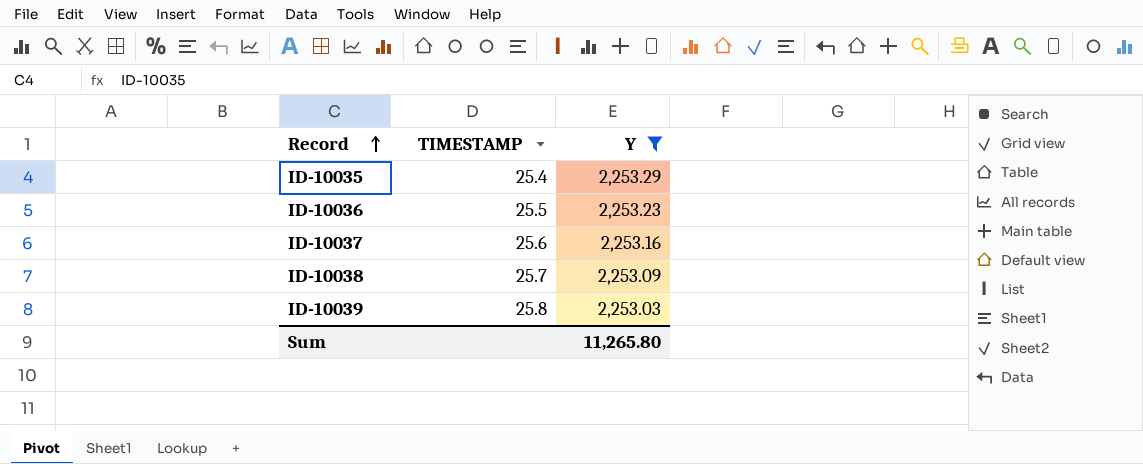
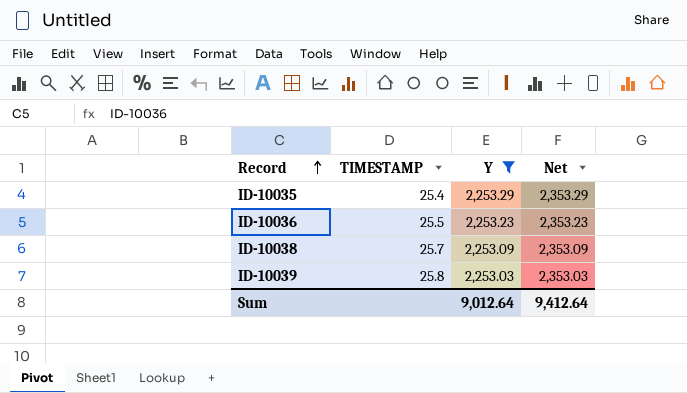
column Net | formula: none -> [Y] + 100
row ID-10037: 25.6 | 2,253.16 -> none
Sum | Y: 11,265.80 -> 9,012.64

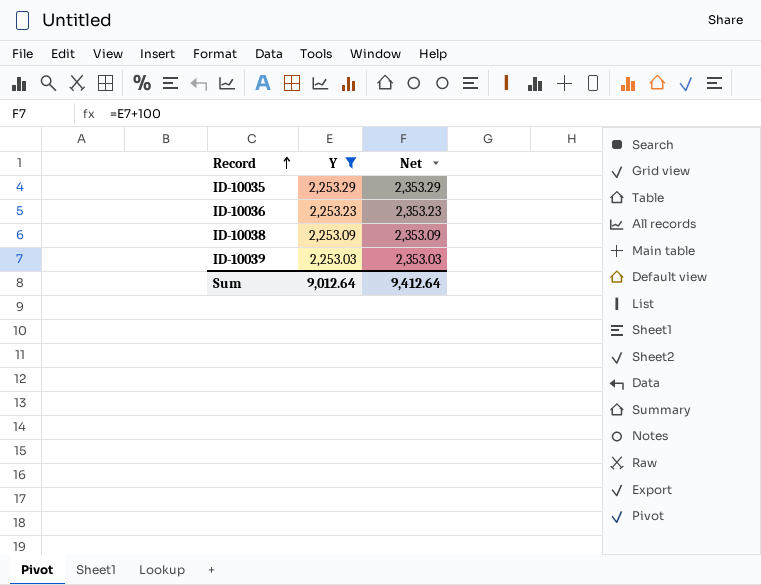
column TIMESTAMP | position: 2 -> none

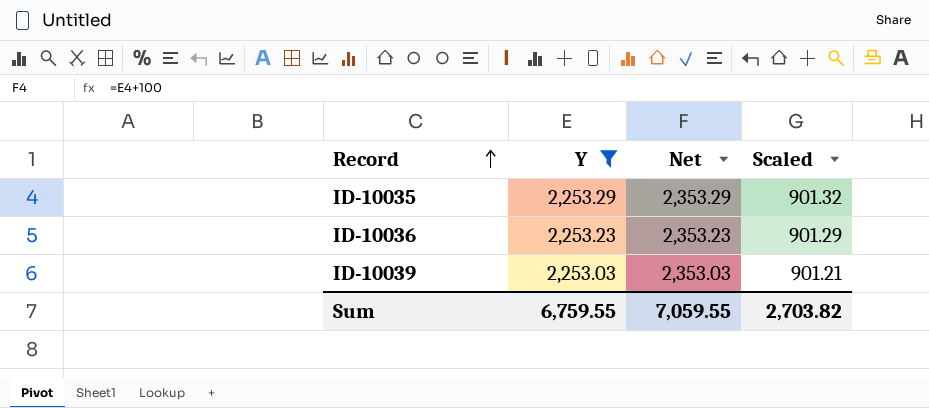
column Scaled | formula: none -> [Y] * 0.4
row ID-10038: 2,253.09 | 2,353.09 -> none
Sum | Y: 9,012.64 -> 6,759.55
Sum | Net: 9,412.64 -> 7,059.55

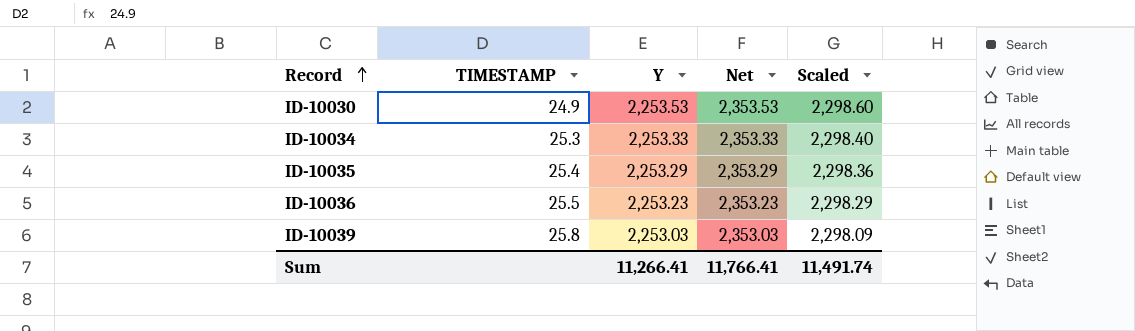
filter: Y <= 2,253.29 -> none
column TIMESTAMP | position: none -> 2
column Scaled | formula: [Y] * 0.4 -> [Y] * 1.02
Sum | Y: 6,759.55 -> 11,266.41
Sum | Net: 7,059.55 -> 11,766.41
Sum | Scaled: 2,703.82 -> 11,491.74

